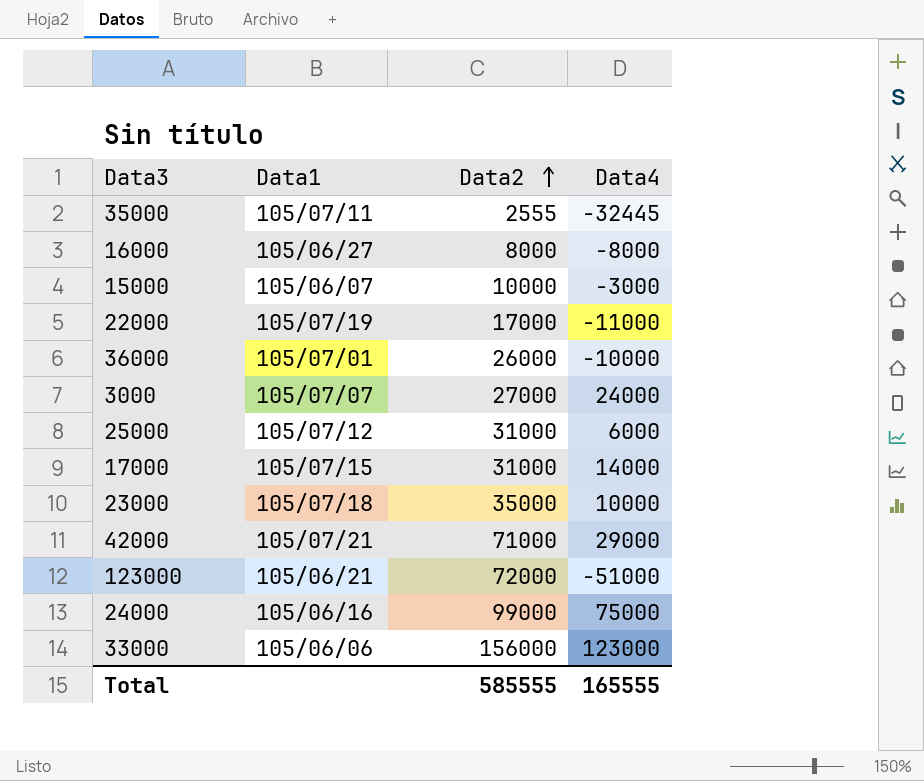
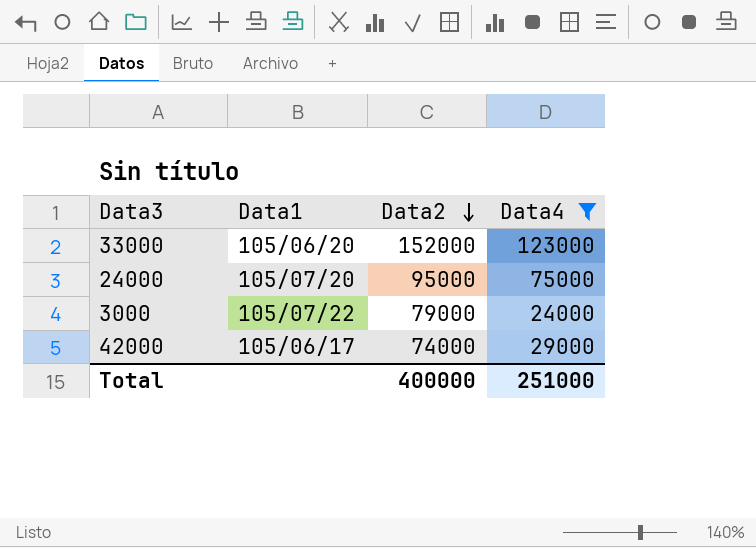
filter: none -> Data4 >= 24000
row order: Data2 ascending -> Data2 descending
33000 | Data1: 105/06/06 -> 105/06/20
33000 | Data2: 156000 -> 152000
24000 | Data1: 105/06/16 -> 105/07/20
24000 | Data2: 99000 -> 95000
3000 | Data1: 105/07/07 -> 105/07/22
3000 | Data2: 27000 -> 79000
42000 | Data1: 105/07/21 -> 105/06/17
42000 | Data2: 71000 -> 74000
Total | Data2: 585555 -> 400000
Total | Data4: 165555 -> 251000

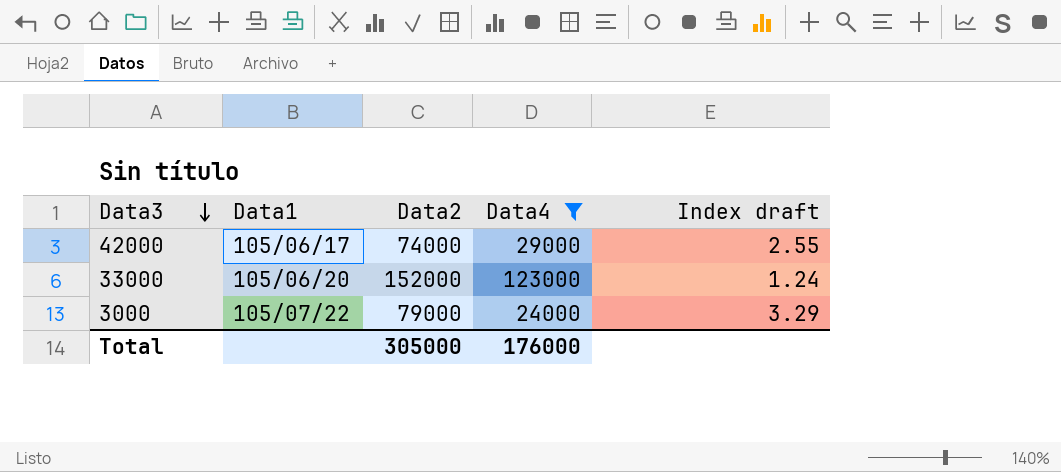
row order: Data2 descending -> Data3 descending
column Index draft | formula: none -> [Data2] / [Data4]
row 24000: 105/07/20 | 95000 | 75000 -> none
Total | Data2: 400000 -> 305000
Total | Data4: 251000 -> 176000

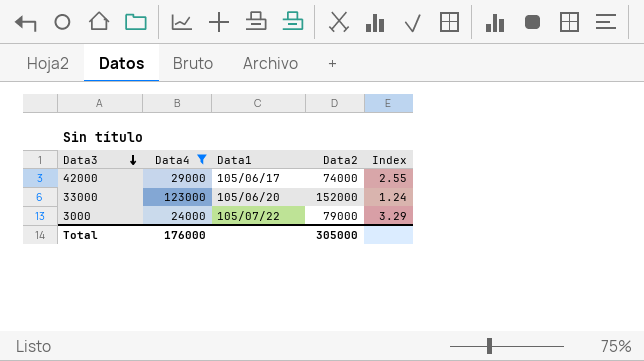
column Data4 | position: 4 -> 2
column name: Index draft -> Index

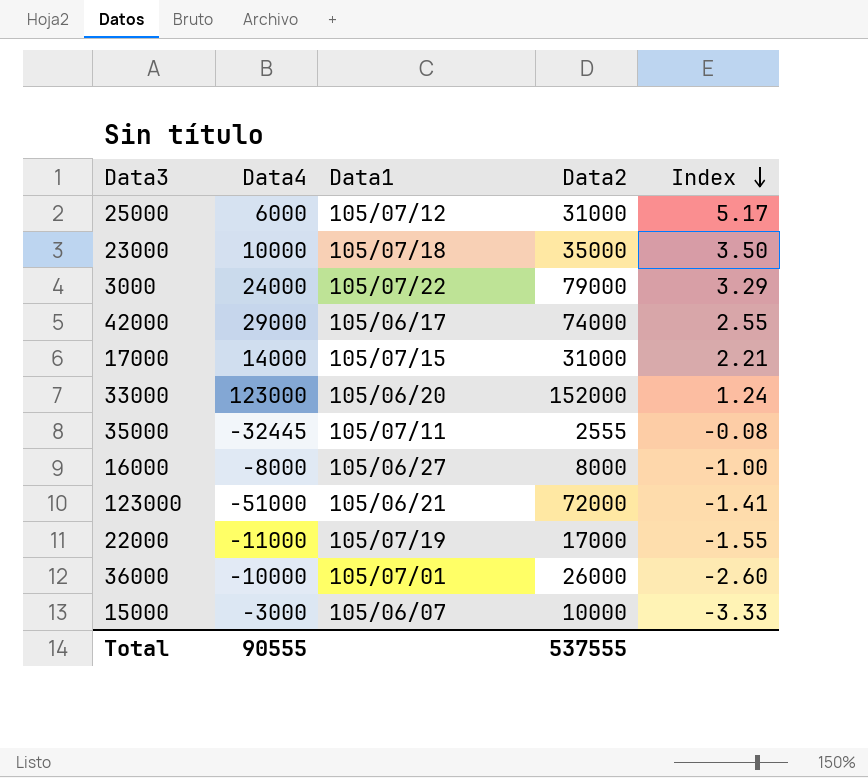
filter: Data4 >= 24000 -> none
row order: Data3 descending -> Index descending
Total | Data4: 176000 -> 90555
Total | Data2: 305000 -> 537555

